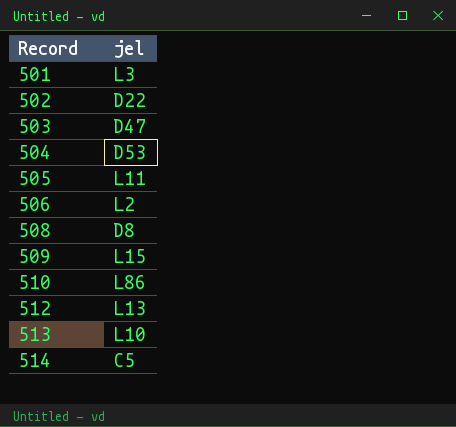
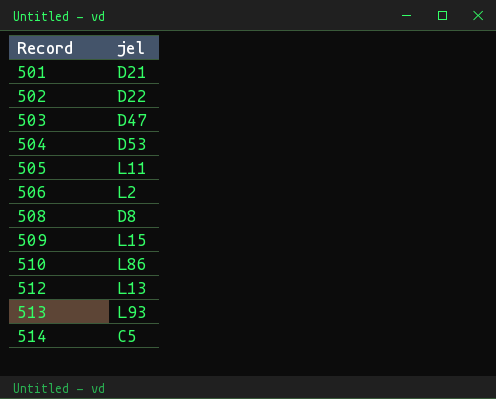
501 | jel: L3 -> D21
513 | jel: L10 -> L93

